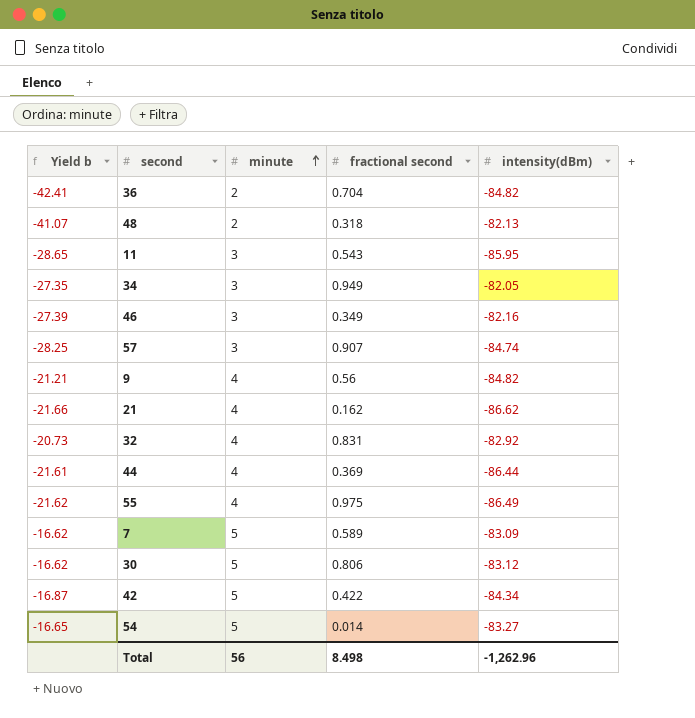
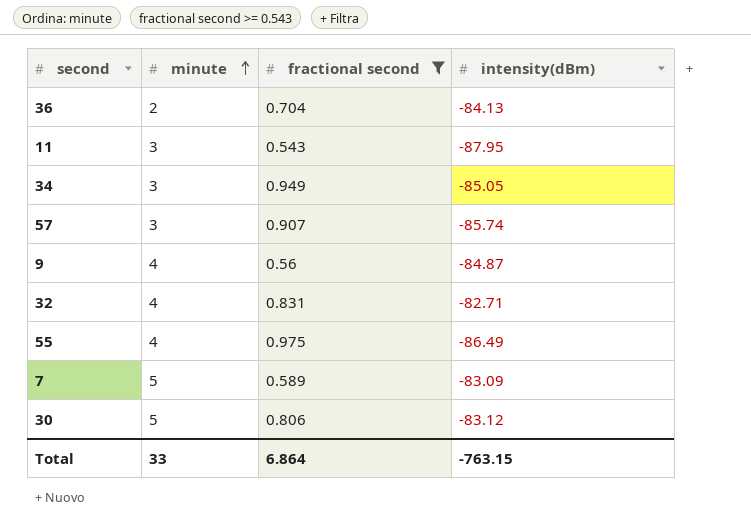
filter: none -> fractional second >= 0.543
column Yield b | formula: [intensity(dBm)] / [minute] -> none
36 | intensity(dBm): -84.82 -> -84.13
11 | intensity(dBm): -85.95 -> -87.95
34 | intensity(dBm): -82.05 -> -85.05
57 | intensity(dBm): -84.74 -> -85.74
9 | intensity(dBm): -84.82 -> -84.87
32 | intensity(dBm): -82.92 -> -82.71
Total | minute: 56 -> 33
Total | fractional second: 8.498 -> 6.864
Total | intensity(dBm): -1,262.96 -> -763.15

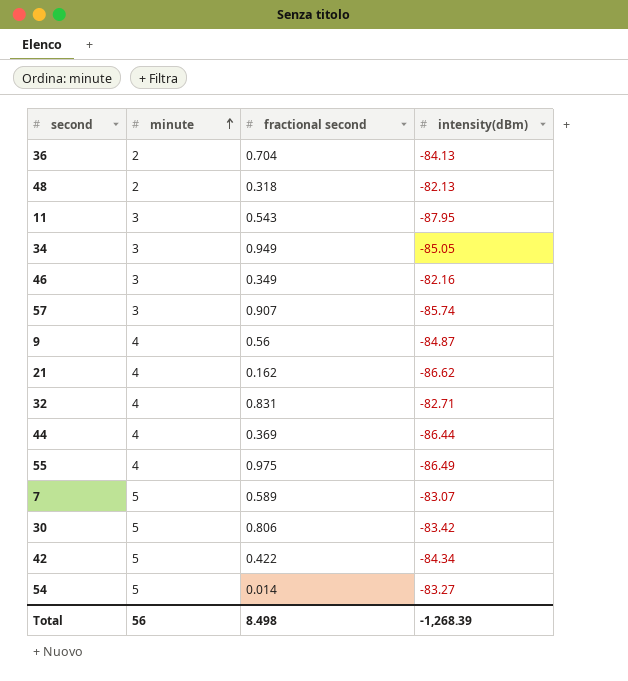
filter: fractional second >= 0.543 -> none
7 | intensity(dBm): -83.09 -> -83.07
30 | intensity(dBm): -83.12 -> -83.42
Total | minute: 33 -> 56
Total | fractional second: 6.864 -> 8.498
Total | intensity(dBm): -763.15 -> -1,268.39

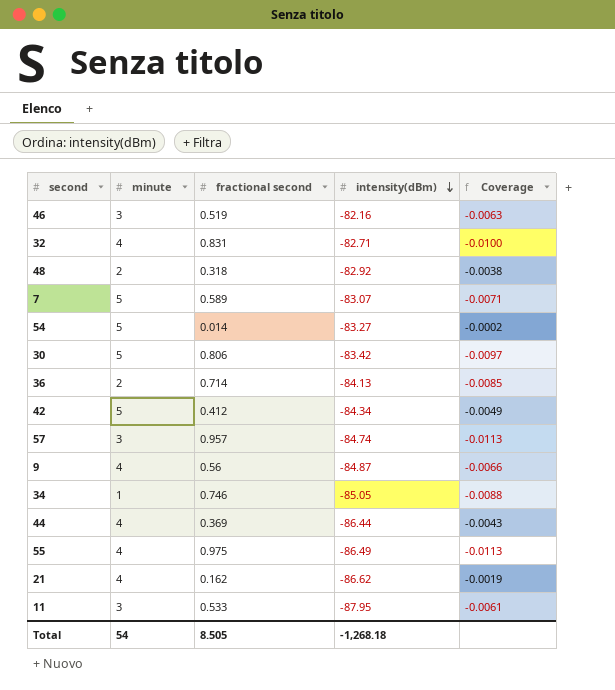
row order: minute ascending -> intensity(dBm) descending
column Coverage | formula: none -> [fractional second] / [intensity(dBm)]
46 | fractional second: 0.349 -> 0.519
48 | intensity(dBm): -82.13 -> -82.92
36 | fractional second: 0.704 -> 0.714
42 | fractional second: 0.422 -> 0.412
57 | fractional second: 0.907 -> 0.957
57 | intensity(dBm): -85.74 -> -84.74
34 | minute: 3 -> 1
34 | fractional second: 0.949 -> 0.746
11 | fractional second: 0.543 -> 0.533
Total | minute: 56 -> 54
Total | fractional second: 8.498 -> 8.505
Total | intensity(dBm): -1,268.39 -> -1,268.18

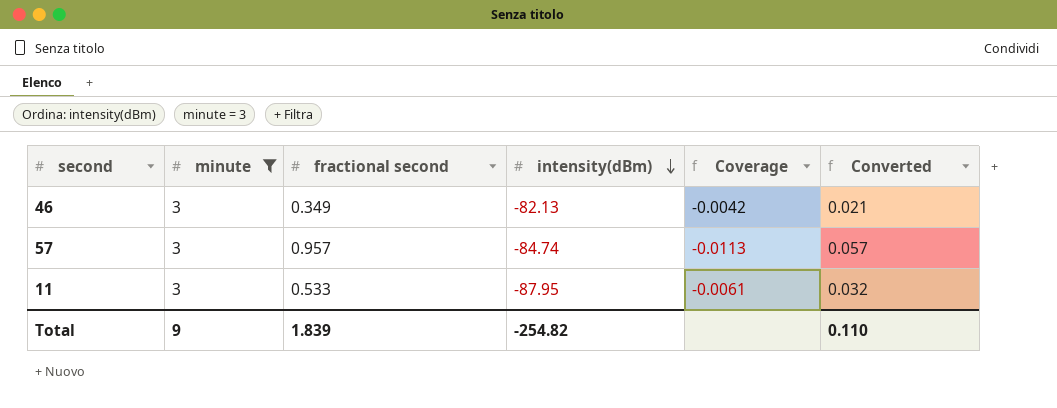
filter: none -> minute = 3
column Converted | formula: none -> [fractional second] * 0.06
46 | fractional second: 0.519 -> 0.349
46 | intensity(dBm): -82.16 -> -82.13
46 | Coverage: -0.0063 -> -0.0042
Total | minute: 54 -> 9
Total | fractional second: 8.505 -> 1.839
Total | intensity(dBm): -1,268.18 -> -254.82

